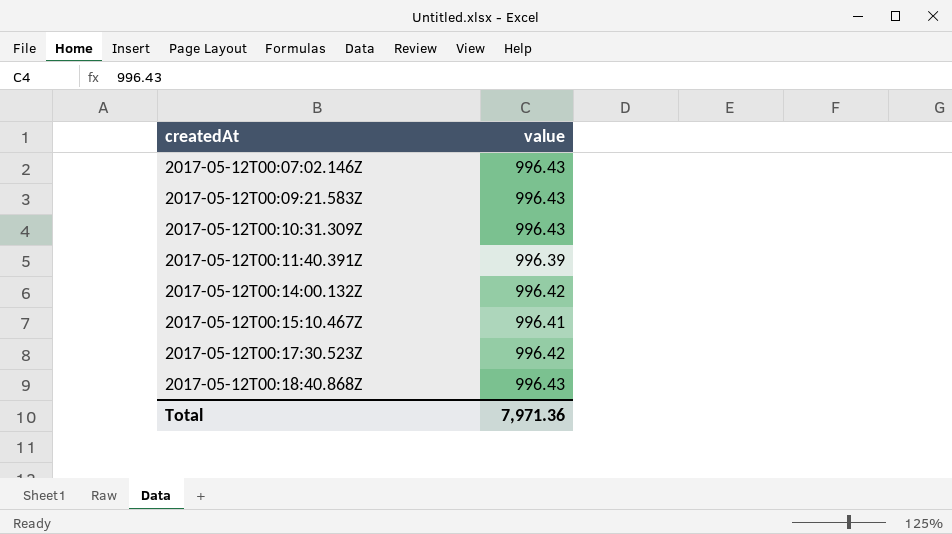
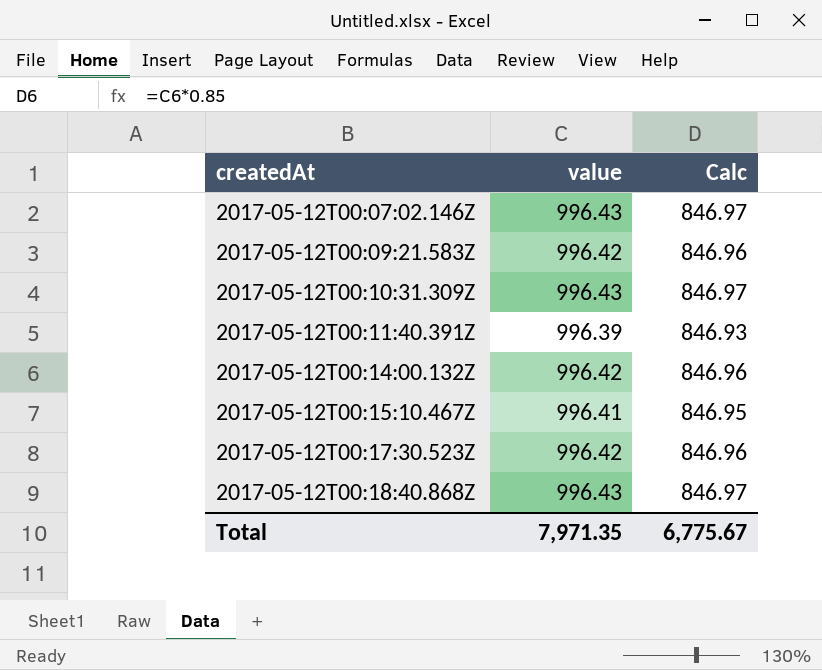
column Calc | formula: none -> [value] * 0.85
2017-05-12T00:09:21.583Z | value: 996.43 -> 996.42
Total | value: 7,971.36 -> 7,971.35

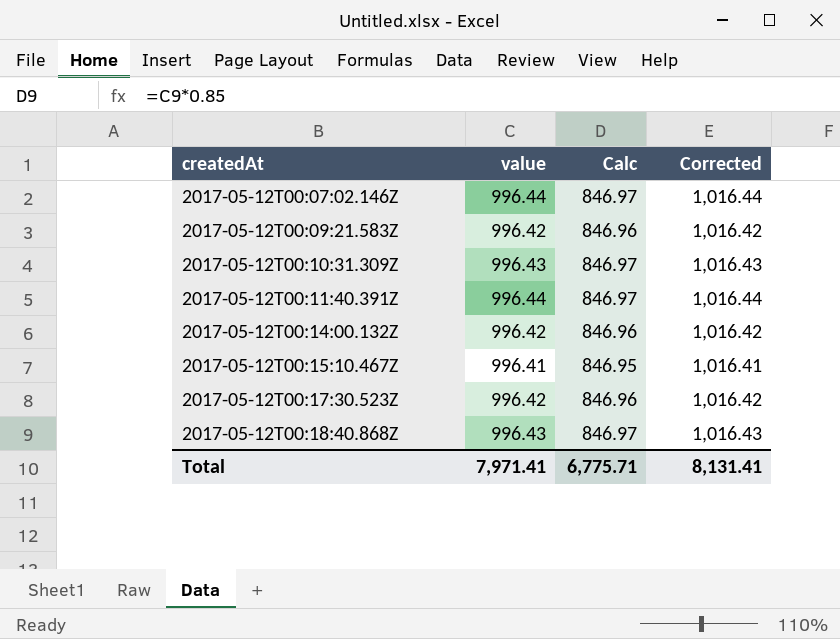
column Corrected | formula: none -> [value] + 20
2017-05-12T00:07:02.146Z | value: 996.43 -> 996.44
2017-05-12T00:11:40.391Z | value: 996.39 -> 996.44
2017-05-12T00:11:40.391Z | Calc: 846.93 -> 846.97
Total | value: 7,971.35 -> 7,971.41
Total | Calc: 6,775.67 -> 6,775.71

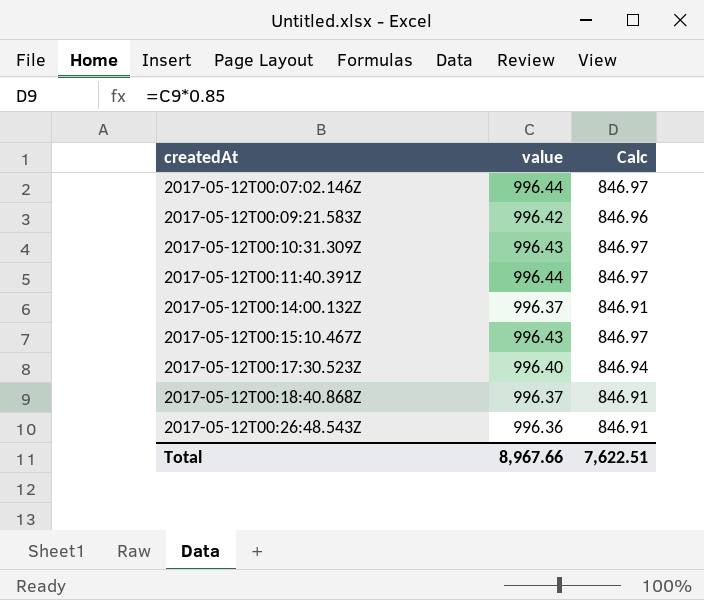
column Corrected | formula: [value] + 20 -> none
2017-05-12T00:14:00.132Z | value: 996.42 -> 996.37
2017-05-12T00:14:00.132Z | Calc: 846.96 -> 846.91
2017-05-12T00:15:10.467Z | value: 996.41 -> 996.43
2017-05-12T00:15:10.467Z | Calc: 846.95 -> 846.97
2017-05-12T00:17:30.523Z | value: 996.42 -> 996.40
2017-05-12T00:17:30.523Z | Calc: 846.96 -> 846.94
2017-05-12T00:18:40.868Z | value: 996.43 -> 996.37
2017-05-12T00:18:40.868Z | Calc: 846.97 -> 846.91
row 2017-05-12T00:26:48.543Z: none -> 996.36 | 846.91
Total | value: 7,971.41 -> 8,967.66
Total | Calc: 6,775.71 -> 7,622.51

